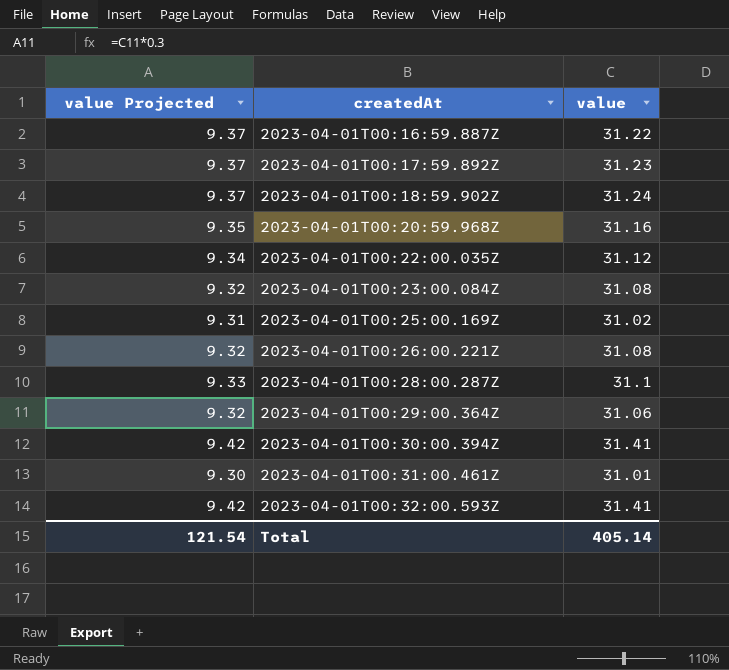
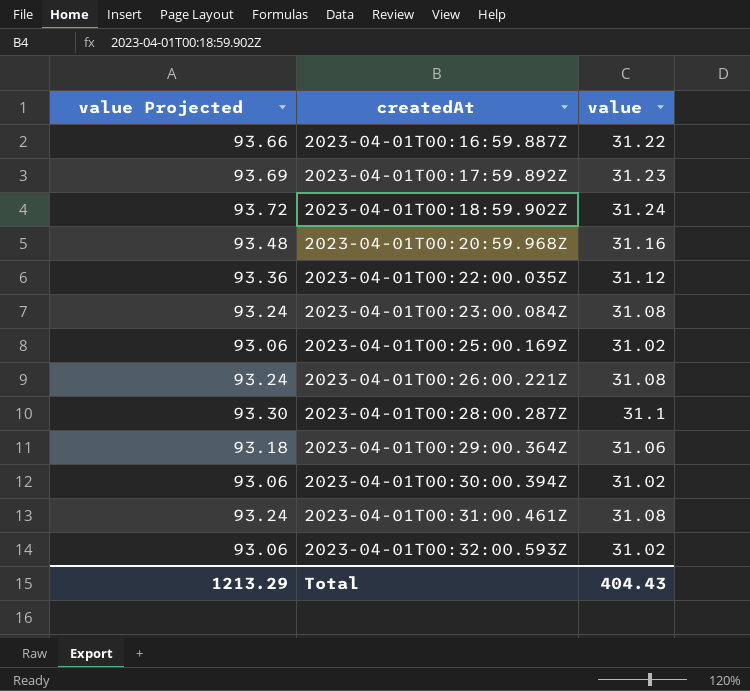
column value Projected | formula: [value] * 0.3 -> [value] * 3
2023-04-01T00:30:00.394Z | value: 31.41 -> 31.02
2023-04-01T00:31:00.461Z | value: 31.01 -> 31.08
2023-04-01T00:32:00.593Z | value: 31.41 -> 31.02
Total | value Projected: 121.54 -> 1213.29
Total | value: 405.14 -> 404.43

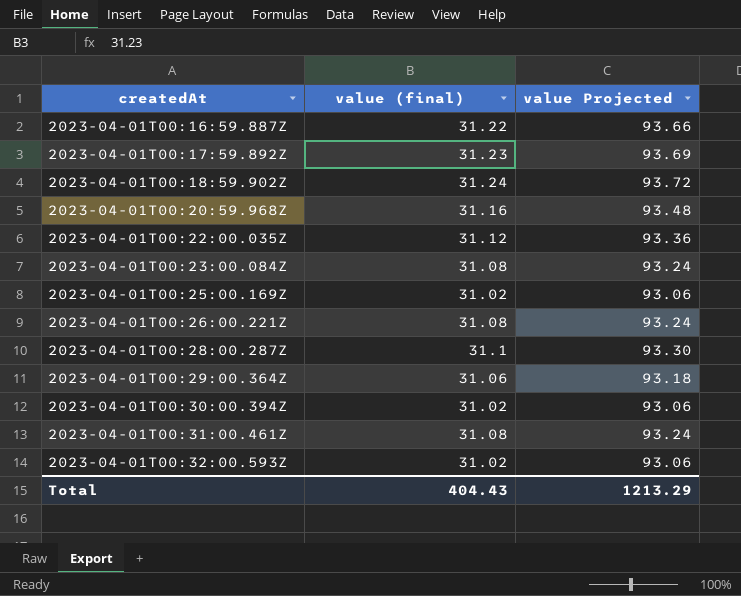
column name: value -> value (final)
column value Projected | position: 1 -> 3

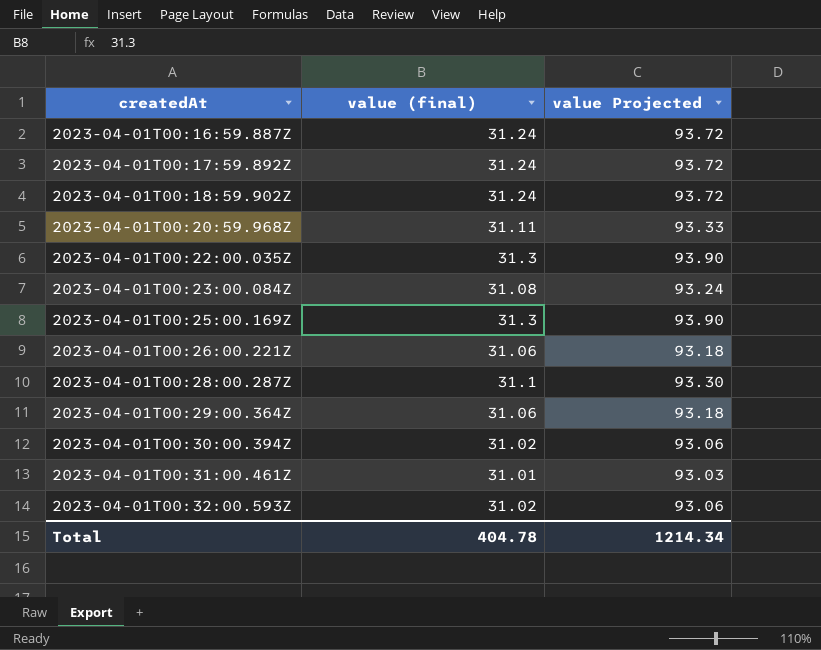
2023-04-01T00:16:59.887Z | value (final): 31.22 -> 31.24
2023-04-01T00:16:59.887Z | value Projected: 93.66 -> 93.72
2023-04-01T00:17:59.892Z | value (final): 31.23 -> 31.24
2023-04-01T00:17:59.892Z | value Projected: 93.69 -> 93.72
2023-04-01T00:20:59.968Z | value (final): 31.16 -> 31.11
2023-04-01T00:20:59.968Z | value Projected: 93.48 -> 93.33
2023-04-01T00:22:00.035Z | value (final): 31.12 -> 31.3
2023-04-01T00:22:00.035Z | value Projected: 93.36 -> 93.90
2023-04-01T00:25:00.169Z | value (final): 31.02 -> 31.3
2023-04-01T00:25:00.169Z | value Projected: 93.06 -> 93.90
2023-04-01T00:26:00.221Z | value (final): 31.08 -> 31.06
2023-04-01T00:26:00.221Z | value Projected: 93.24 -> 93.18
2023-04-01T00:31:00.461Z | value (final): 31.08 -> 31.01
2023-04-01T00:31:00.461Z | value Projected: 93.24 -> 93.03
Total | value (final): 404.43 -> 404.78
Total | value Projected: 1213.29 -> 1214.34

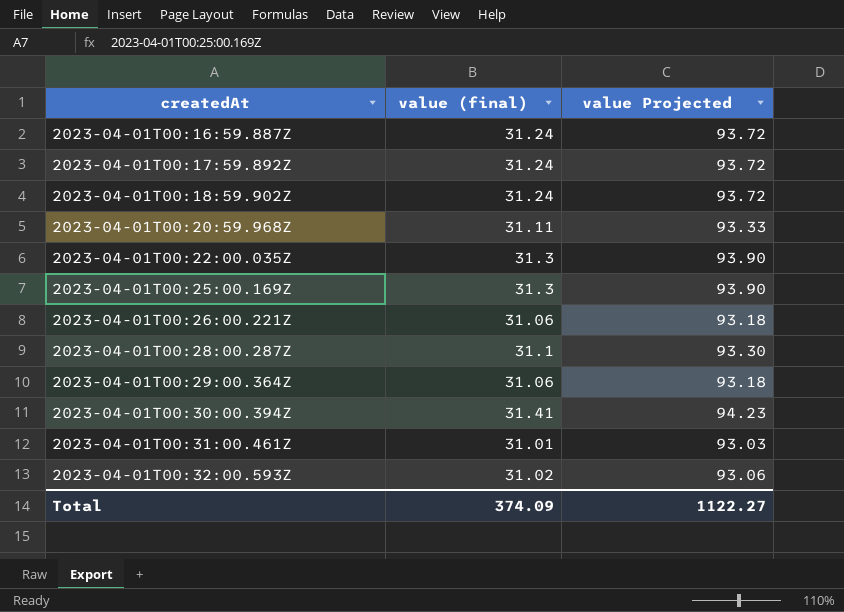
row 2023-04-01T00:23:00.084Z: 31.08 | 93.24 -> none
2023-04-01T00:30:00.394Z | value (final): 31.02 -> 31.41
2023-04-01T00:30:00.394Z | value Projected: 93.06 -> 94.23
Total | value (final): 404.78 -> 374.09
Total | value Projected: 1214.34 -> 1122.27

